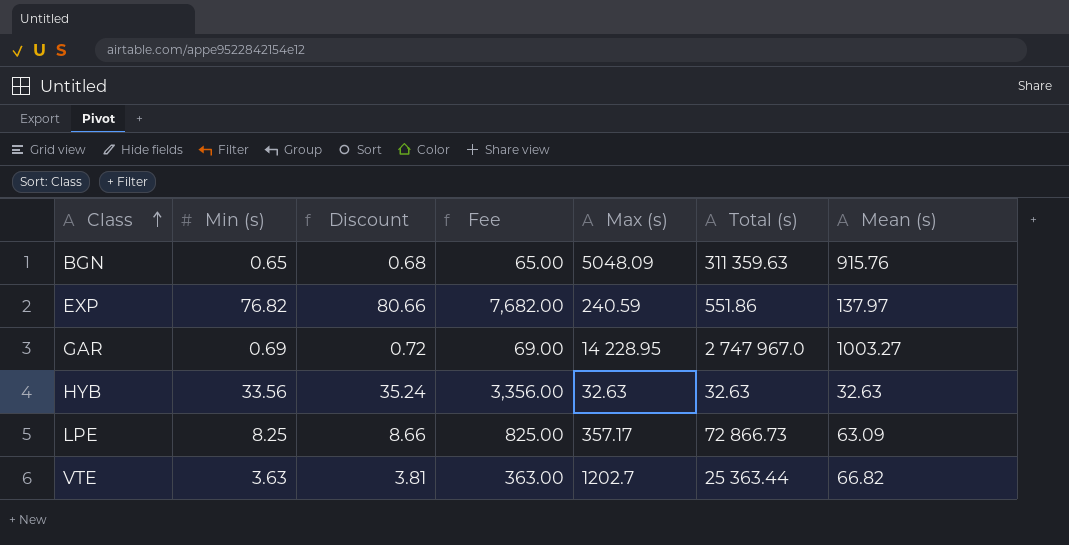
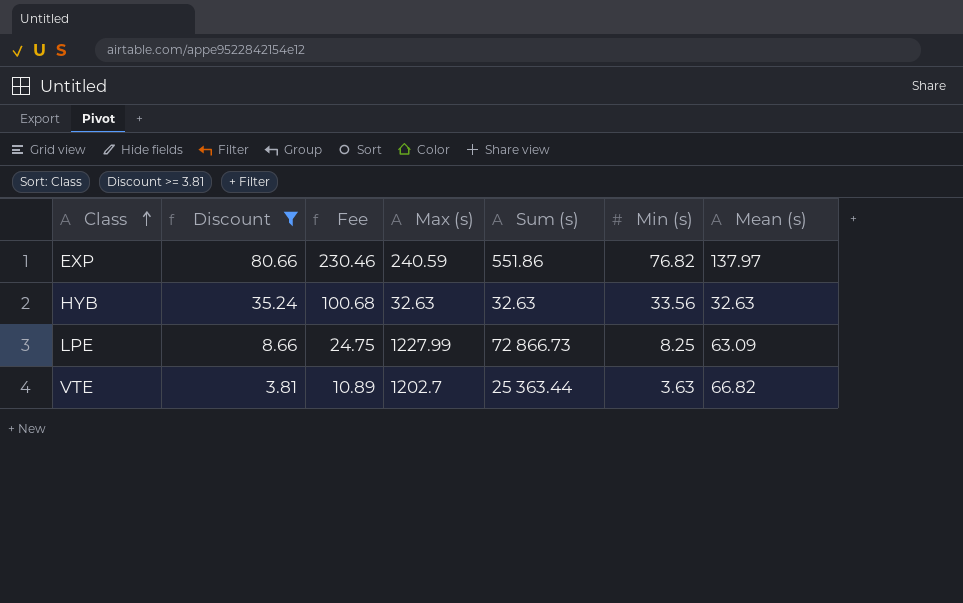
filter: none -> Discount >= 3.81
column Fee | formula: [Min (s)] * 100 -> [Min (s)] * 3
column name: Total (s) -> Sum (s)
column Min (s) | position: 2 -> 6
LPE | Max (s): 357.17 -> 1227.99

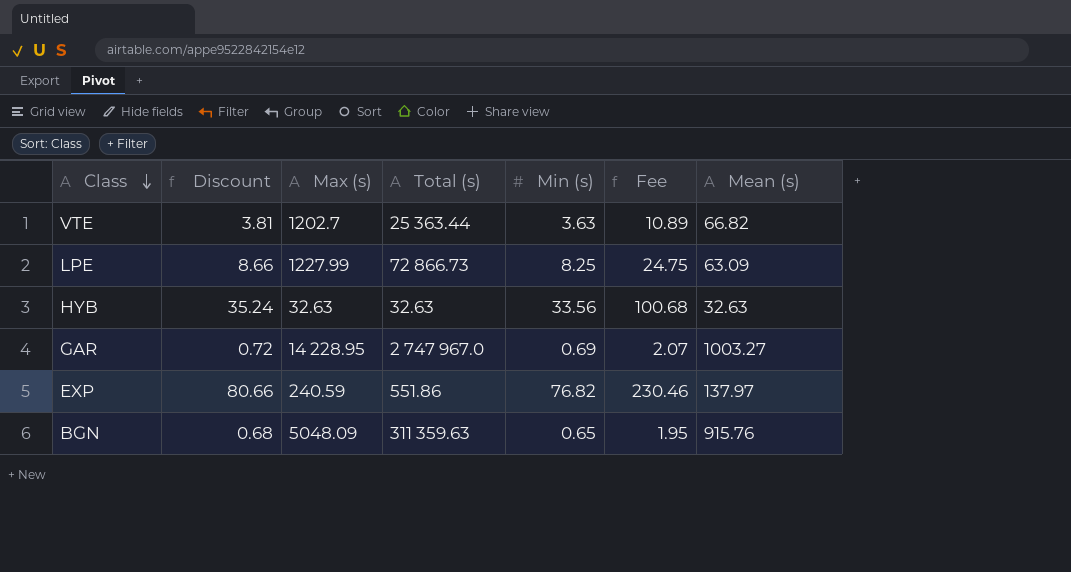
filter: Discount >= 3.81 -> none
row order: Class ascending -> Class descending
column name: Sum (s) -> Total (s)
column Fee | position: 3 -> 6

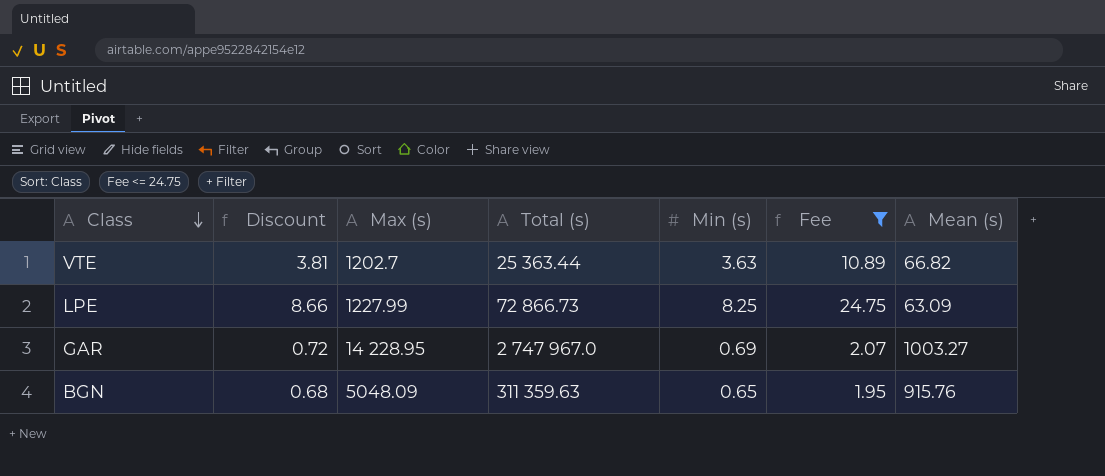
filter: none -> Fee <= 24.75

